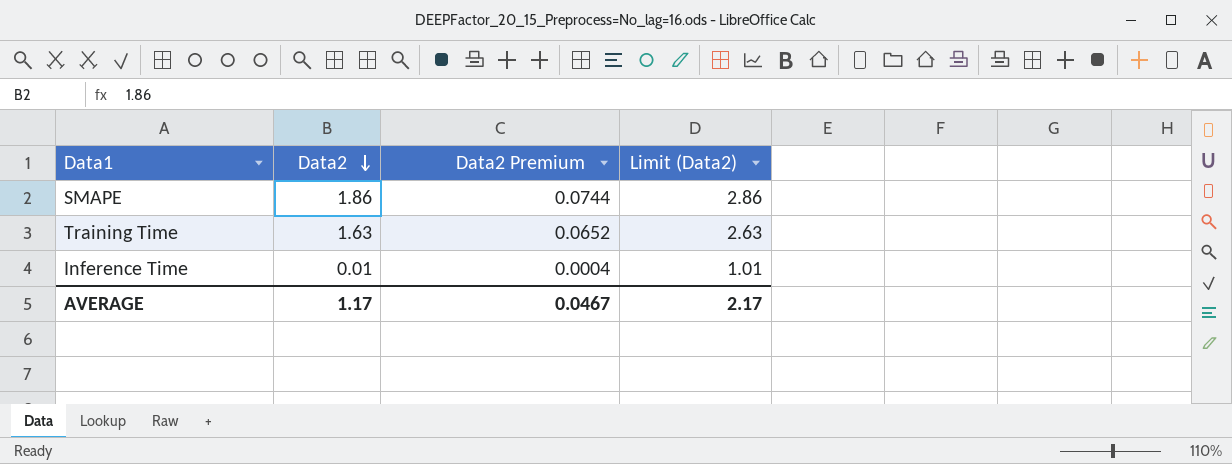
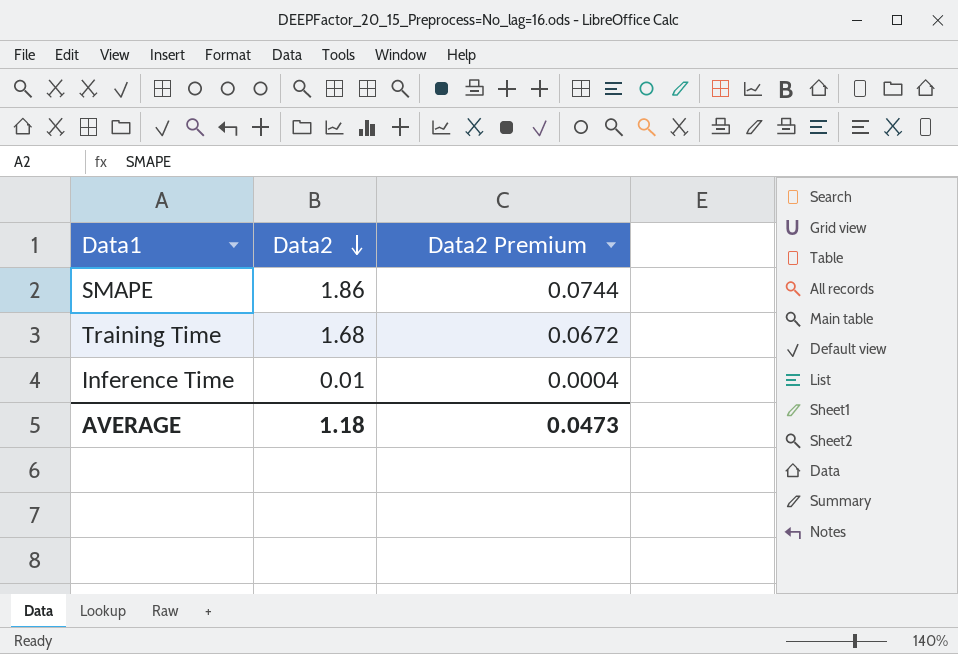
column Limit (Data2) | formula: [Data2] + 1 -> none
Training Time | Data2: 1.63 -> 1.68
Training Time | Data2 Premium: 0.0652 -> 0.0672
AVERAGE | Data2: 1.17 -> 1.18
AVERAGE | Data2 Premium: 0.0467 -> 0.0473

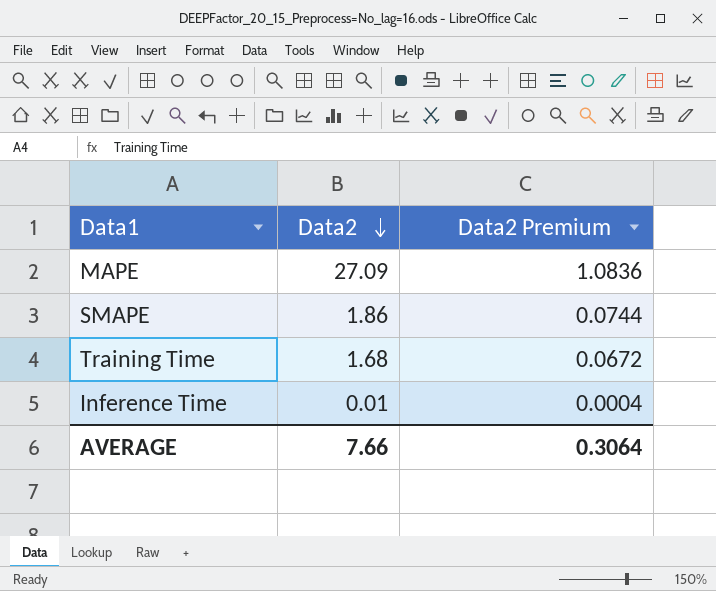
row MAPE: none -> 27.09 | 1.0836
AVERAGE | Data2: 1.18 -> 7.66
AVERAGE | Data2 Premium: 0.0473 -> 0.3064

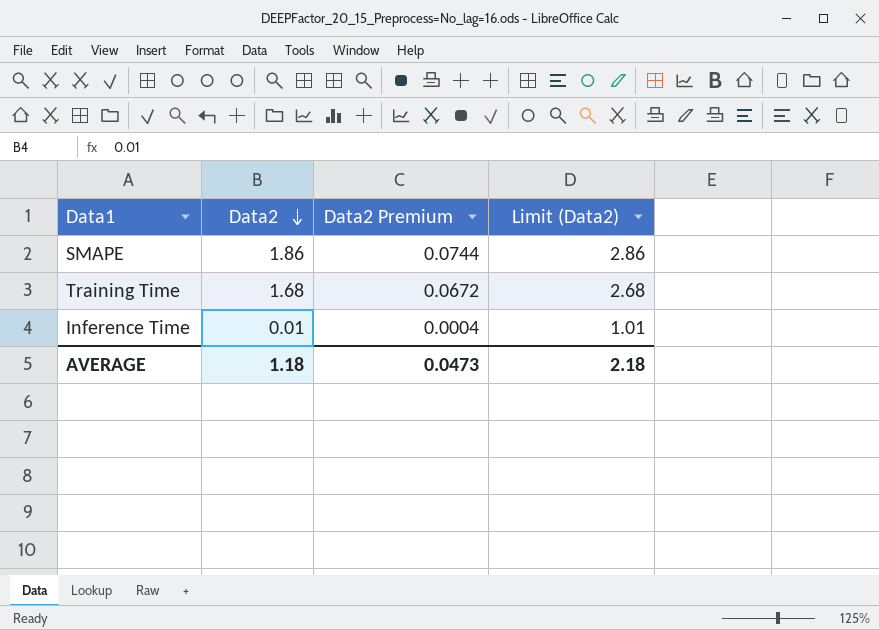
column Limit (Data2) | formula: none -> [Data2] + 1
row MAPE: 27.09 | 1.0836 -> none
AVERAGE | Data2: 7.66 -> 1.18
AVERAGE | Data2 Premium: 0.3064 -> 0.0473

